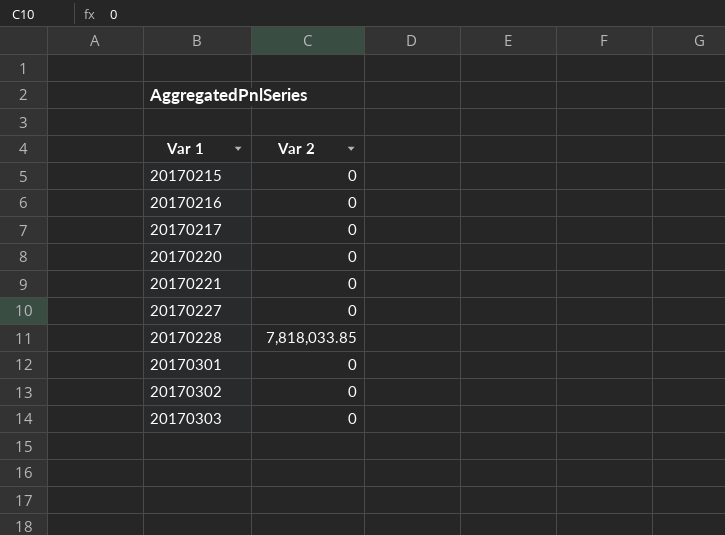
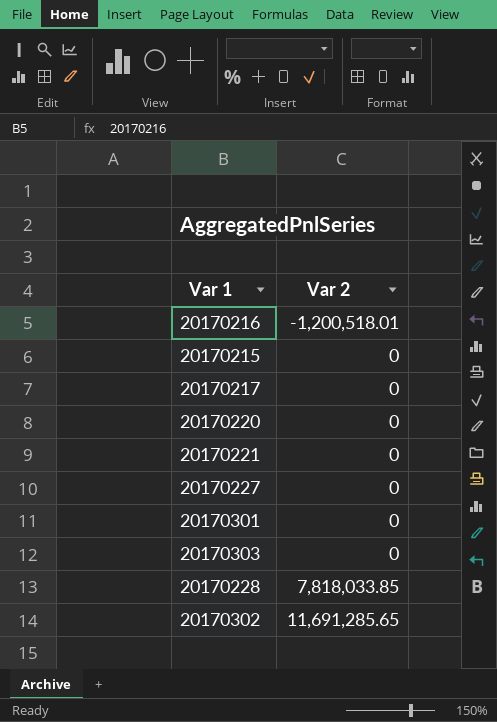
row order: Var 1 ascending -> Var 2 ascending
20170216 | Var 2: 0 -> -1,200,518.01
20170302 | Var 2: 0 -> 11,691,285.65

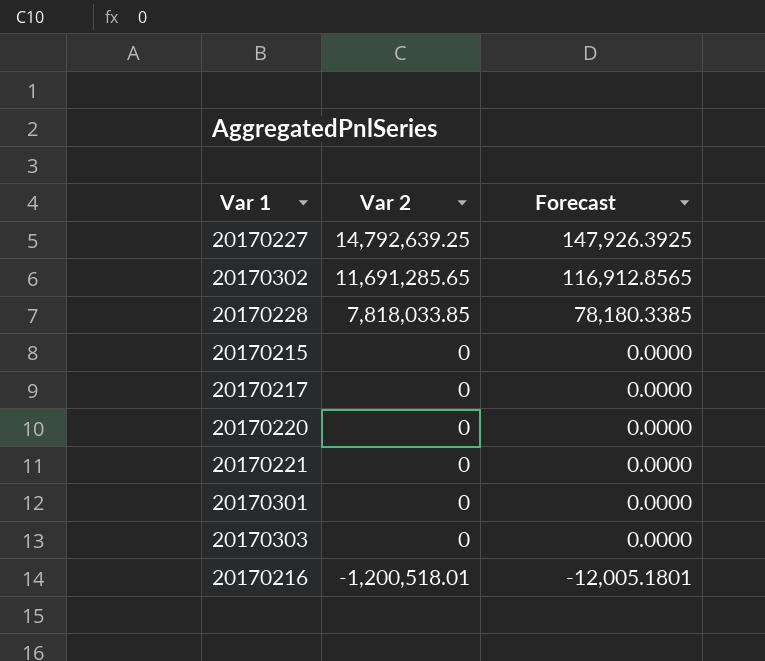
row order: Var 2 ascending -> Var 2 descending
column Forecast | formula: none -> [Var 2] * 0.01
20170227 | Var 2: 0 -> 14,792,639.25

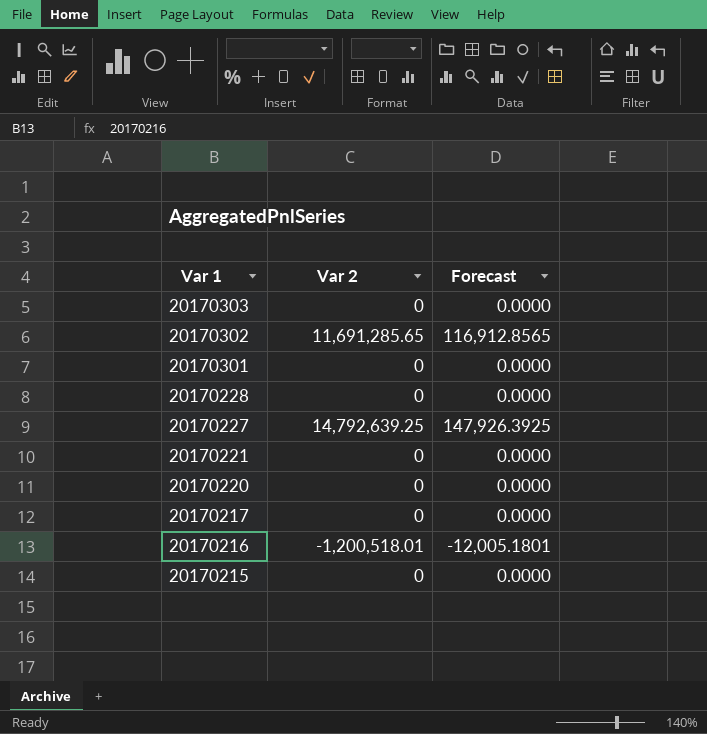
row order: Var 2 descending -> Var 1 descending
20170228 | Var 2: 7,818,033.85 -> 0
20170228 | Forecast: 78,180.3385 -> 0.0000

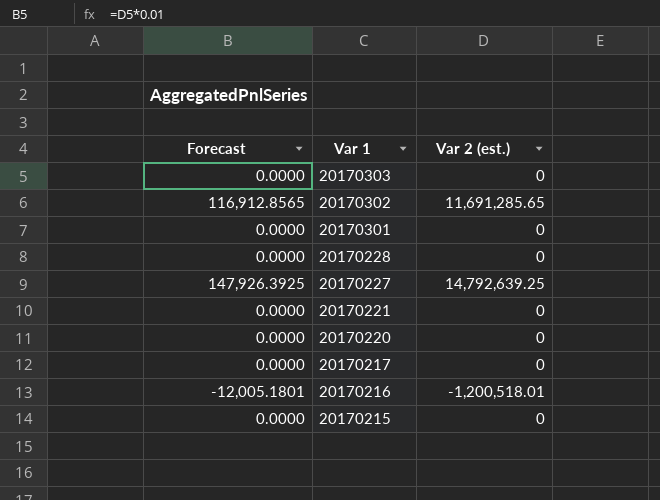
column Forecast | position: 3 -> 1
column name: Var 2 -> Var 2 (est.)

